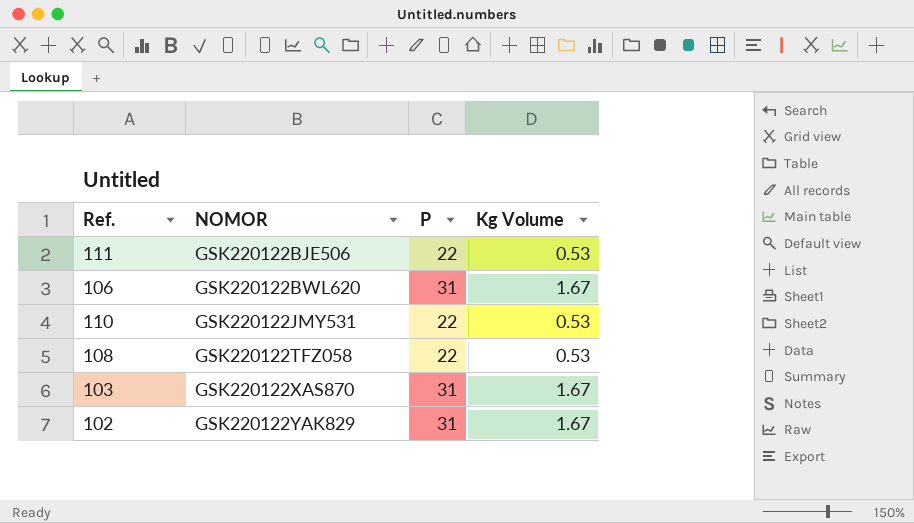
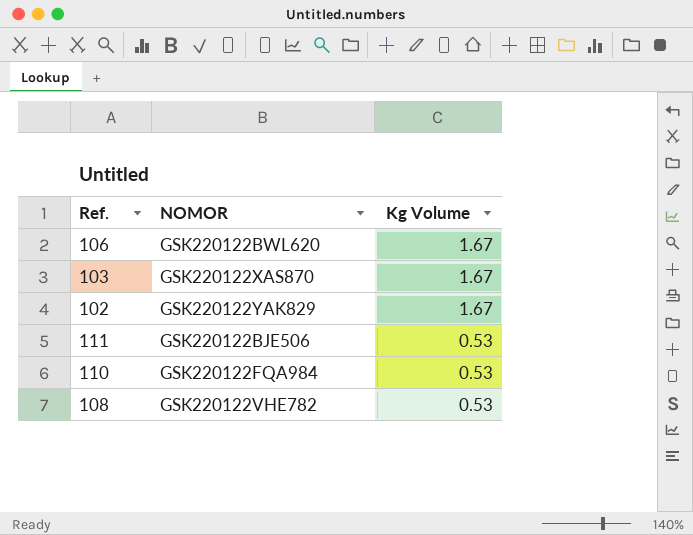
row order: NOMOR ascending -> Kg Volume descending
column P | position: 3 -> none
110 | NOMOR: GSK220122JMY531 -> GSK220122FQA984
108 | NOMOR: GSK220122TFZ058 -> GSK220122VHE782

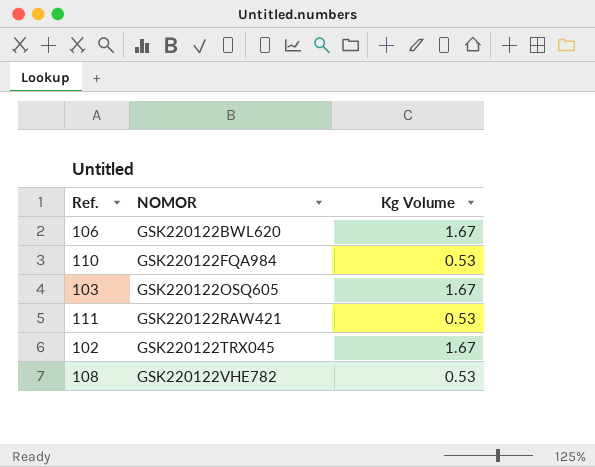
row order: Kg Volume descending -> NOMOR ascending
103 | NOMOR: GSK220122XAS870 -> GSK220122OSQ605
111 | NOMOR: GSK220122BJE506 -> GSK220122RAW421
102 | NOMOR: GSK220122YAK829 -> GSK220122TRX045

